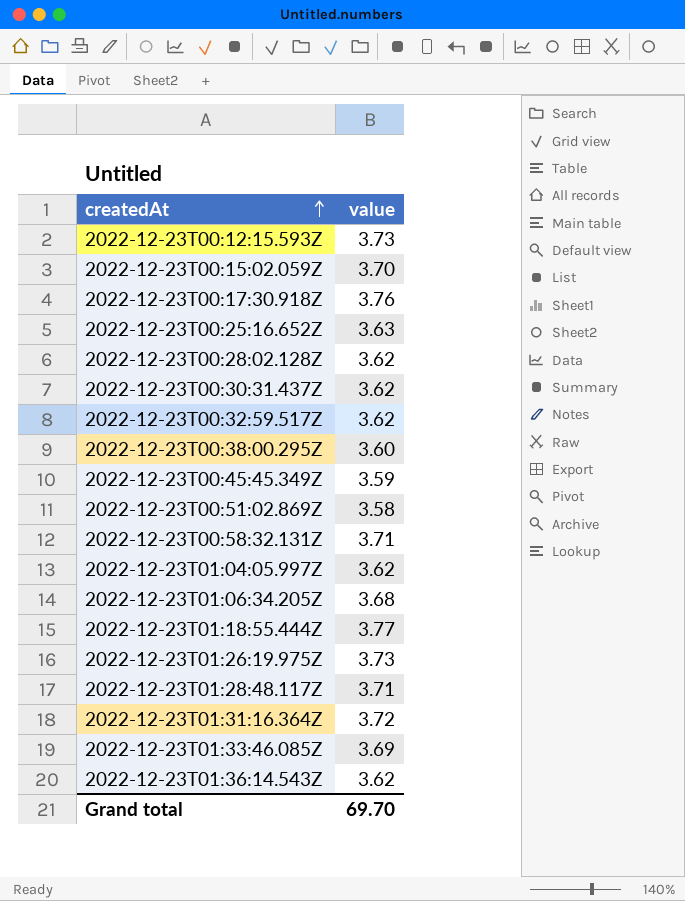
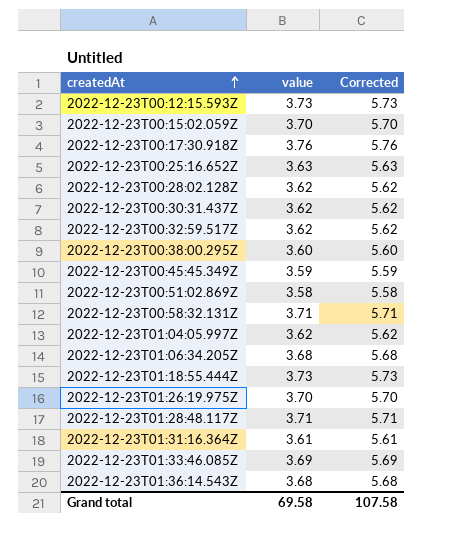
column Corrected | formula: none -> [value] + 2
2022-12-23T01:18:55.444Z | value: 3.77 -> 3.73
2022-12-23T01:26:19.975Z | value: 3.73 -> 3.70
2022-12-23T01:31:16.364Z | value: 3.72 -> 3.61
2022-12-23T01:36:14.543Z | value: 3.62 -> 3.68
Grand total | value: 69.70 -> 69.58

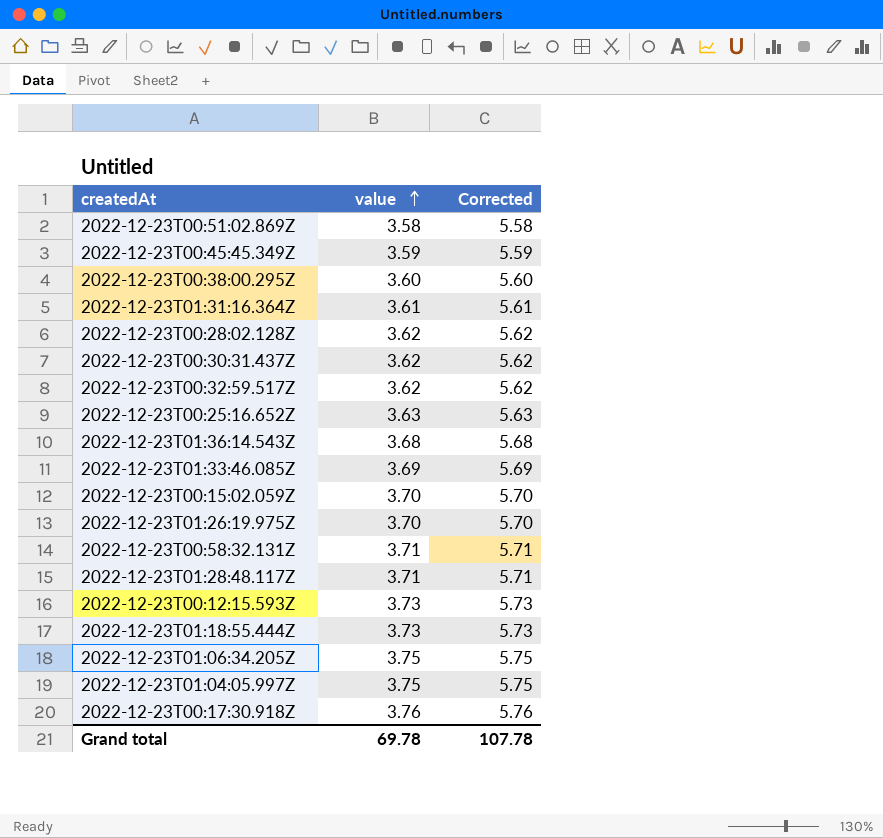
row order: createdAt ascending -> value ascending
2022-12-23T01:06:34.205Z | value: 3.68 -> 3.75
2022-12-23T01:06:34.205Z | Corrected: 5.68 -> 5.75
2022-12-23T01:04:05.997Z | value: 3.62 -> 3.75
2022-12-23T01:04:05.997Z | Corrected: 5.62 -> 5.75
Grand total | value: 69.58 -> 69.78
Grand total | Corrected: 107.58 -> 107.78

